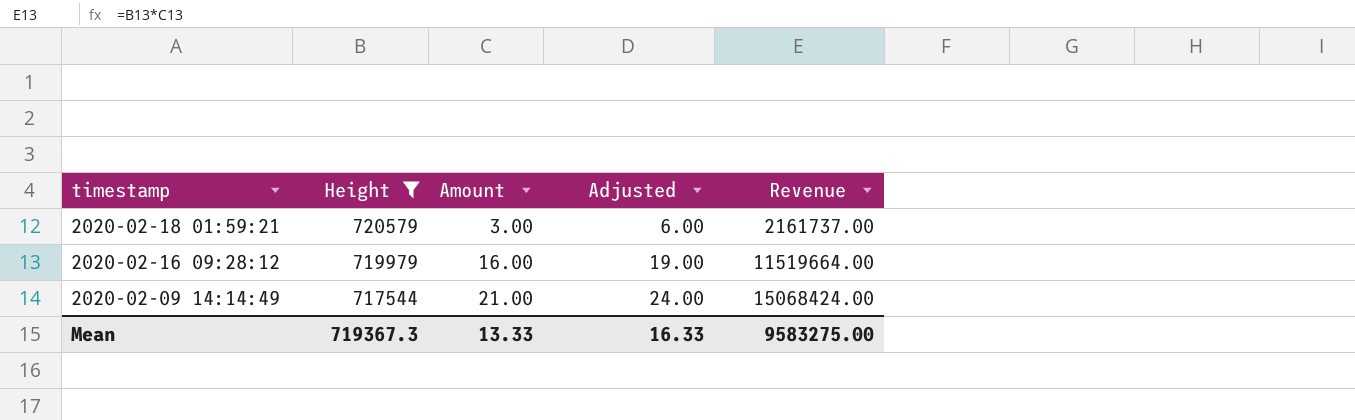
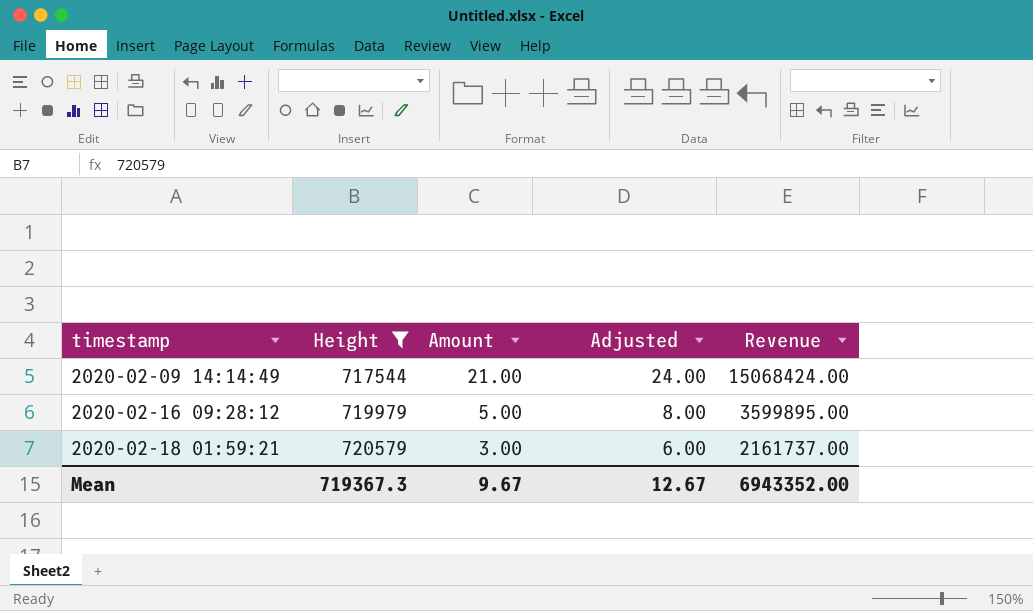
row order: timestamp descending -> timestamp ascending
2020-02-16 09:28:12 | Amount: 16.00 -> 5.00
2020-02-16 09:28:12 | Adjusted: 19.00 -> 8.00
2020-02-16 09:28:12 | Revenue: 11519664.00 -> 3599895.00
Mean | Amount: 13.33 -> 9.67
Mean | Adjusted: 16.33 -> 12.67
Mean | Revenue: 9583275.00 -> 6943352.00

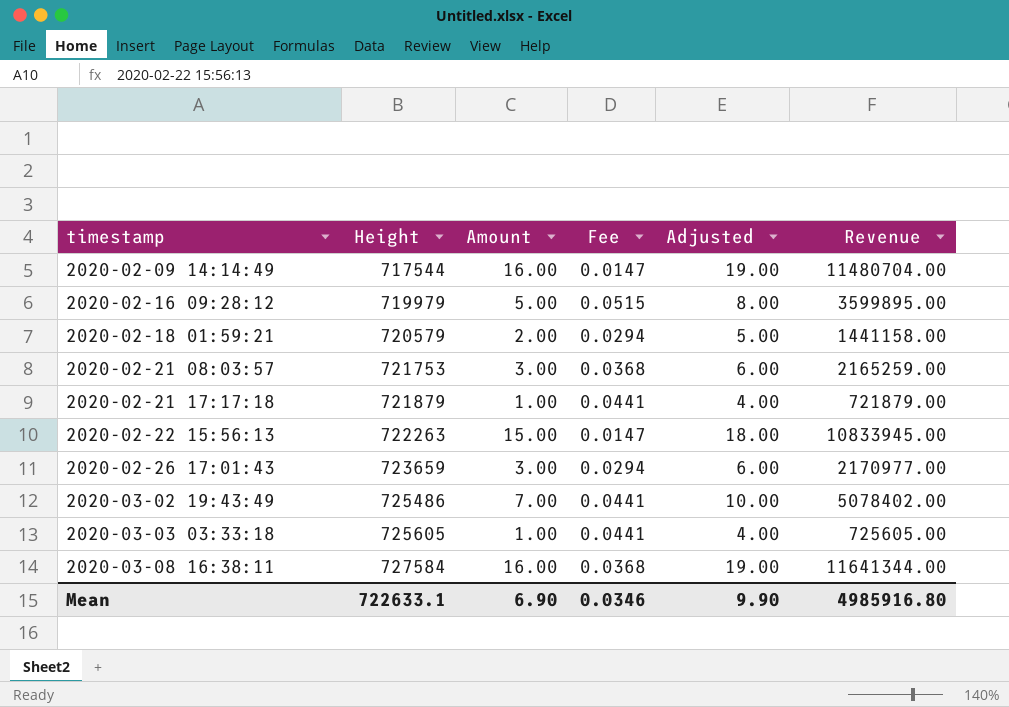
filter: Height <= 720579 -> none
column Fee | position: none -> 4
2020-02-09 14:14:49 | Amount: 21.00 -> 16.00
2020-02-09 14:14:49 | Adjusted: 24.00 -> 19.00
2020-02-09 14:14:49 | Revenue: 15068424.00 -> 11480704.00
2020-02-18 01:59:21 | Amount: 3.00 -> 2.00
2020-02-18 01:59:21 | Adjusted: 6.00 -> 5.00
2020-02-18 01:59:21 | Revenue: 2161737.00 -> 1441158.00
Mean | Height: 719367.3 -> 722633.1
Mean | Amount: 9.67 -> 6.90
Mean | Adjusted: 12.67 -> 9.90
Mean | Revenue: 6943352.00 -> 4985916.80

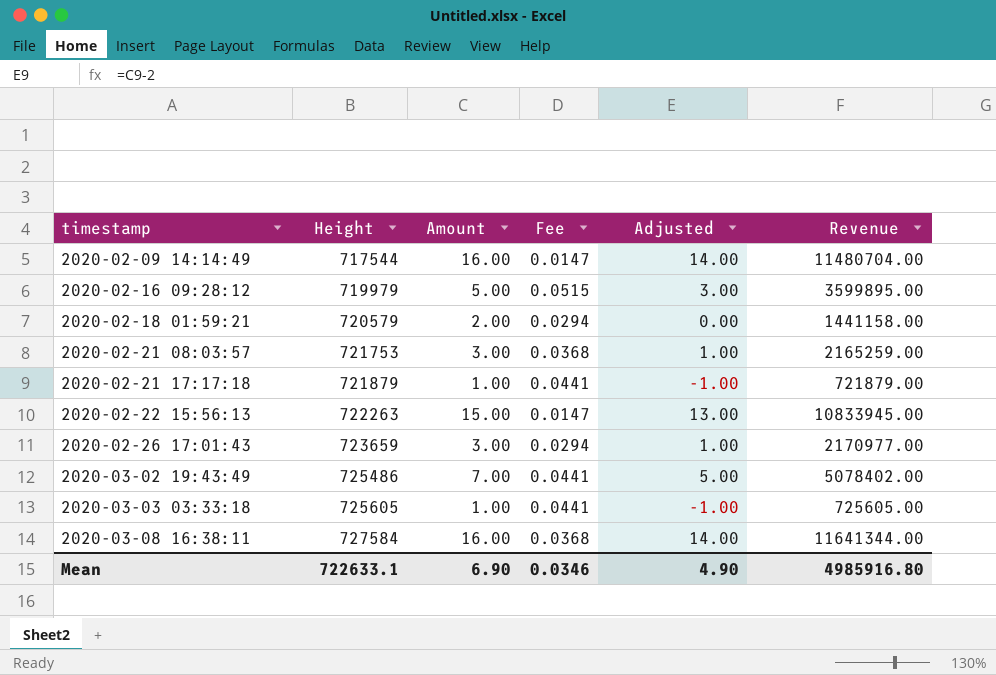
column Adjusted | formula: [Amount] + 3 -> [Amount] - 2
Mean | Adjusted: 9.90 -> 4.90

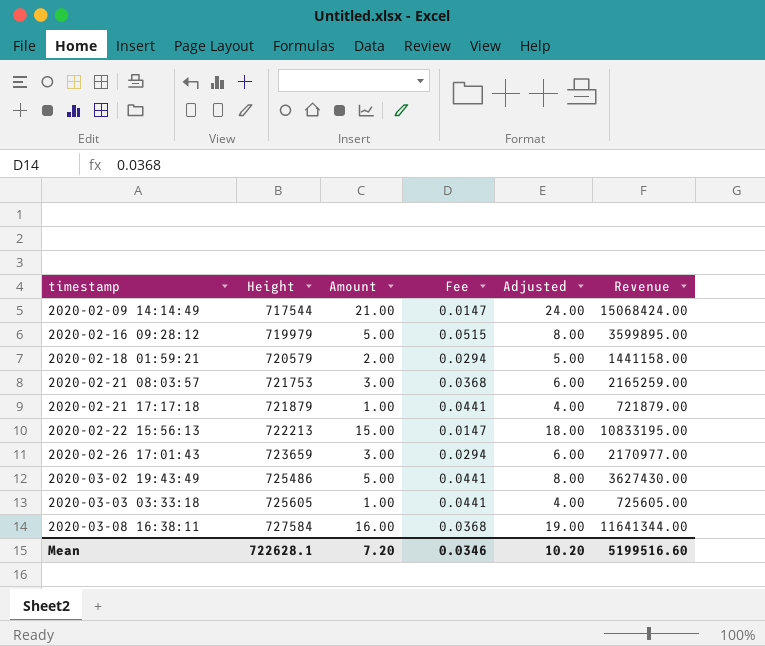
column Adjusted | formula: [Amount] - 2 -> [Amount] + 3
2020-02-09 14:14:49 | Amount: 16.00 -> 21.00
2020-02-09 14:14:49 | Revenue: 11480704.00 -> 15068424.00
2020-02-22 15:56:13 | Height: 722263 -> 722213
2020-02-22 15:56:13 | Revenue: 10833945.00 -> 10833195.00
2020-03-02 19:43:49 | Amount: 7.00 -> 5.00
2020-03-02 19:43:49 | Revenue: 5078402.00 -> 3627430.00
Mean | Height: 722633.1 -> 722628.1
Mean | Amount: 6.90 -> 7.20
Mean | Adjusted: 4.90 -> 10.20
Mean | Revenue: 4985916.80 -> 5199516.60

